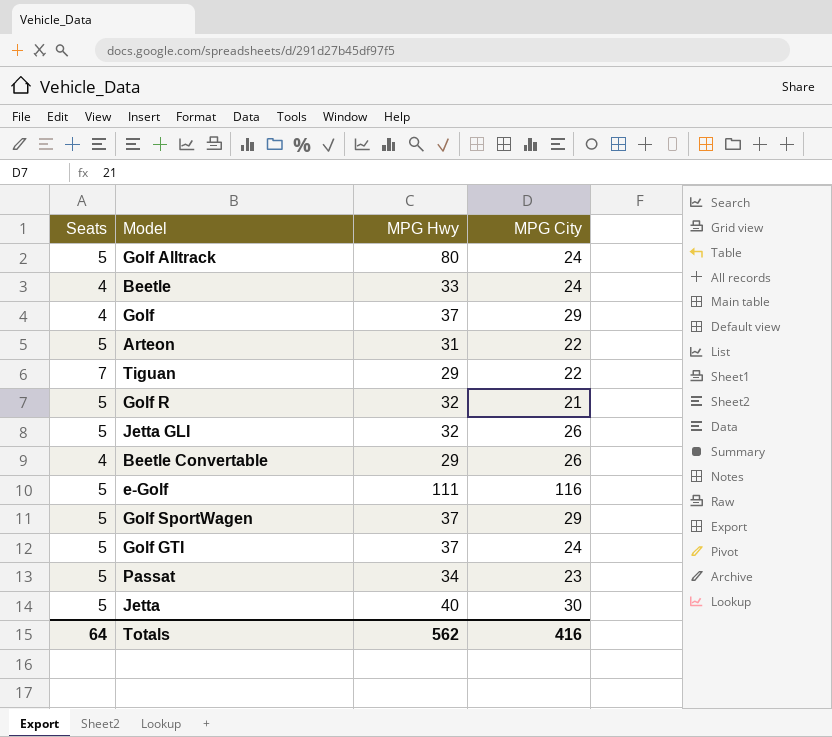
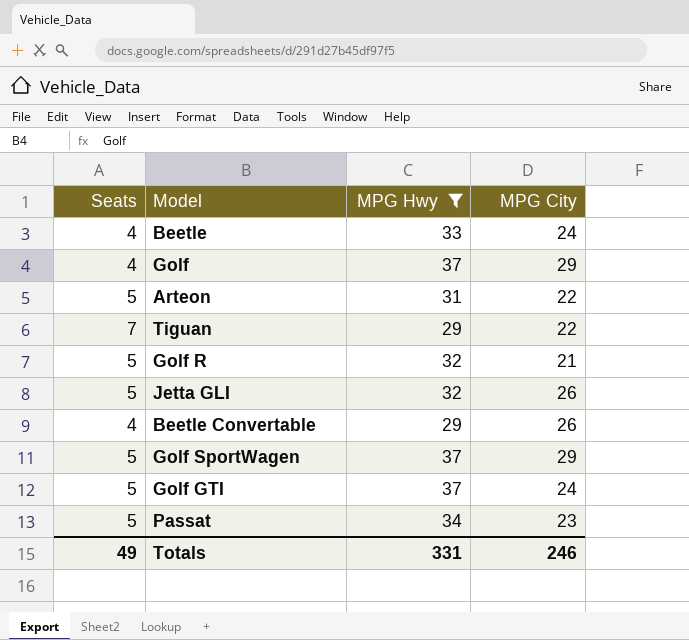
filter: none -> MPG Hwy <= 37
Totals | Seats: 64 -> 49
Totals | MPG Hwy: 562 -> 331
Totals | MPG City: 416 -> 246

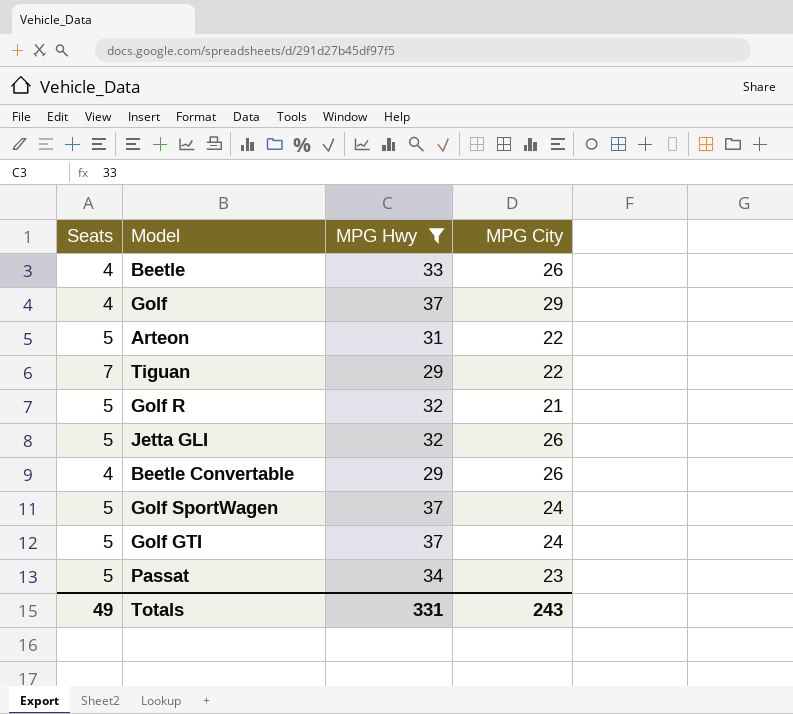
Beetle | MPG City: 24 -> 26
Golf SportWagen | MPG City: 29 -> 24
Totals | MPG City: 246 -> 243

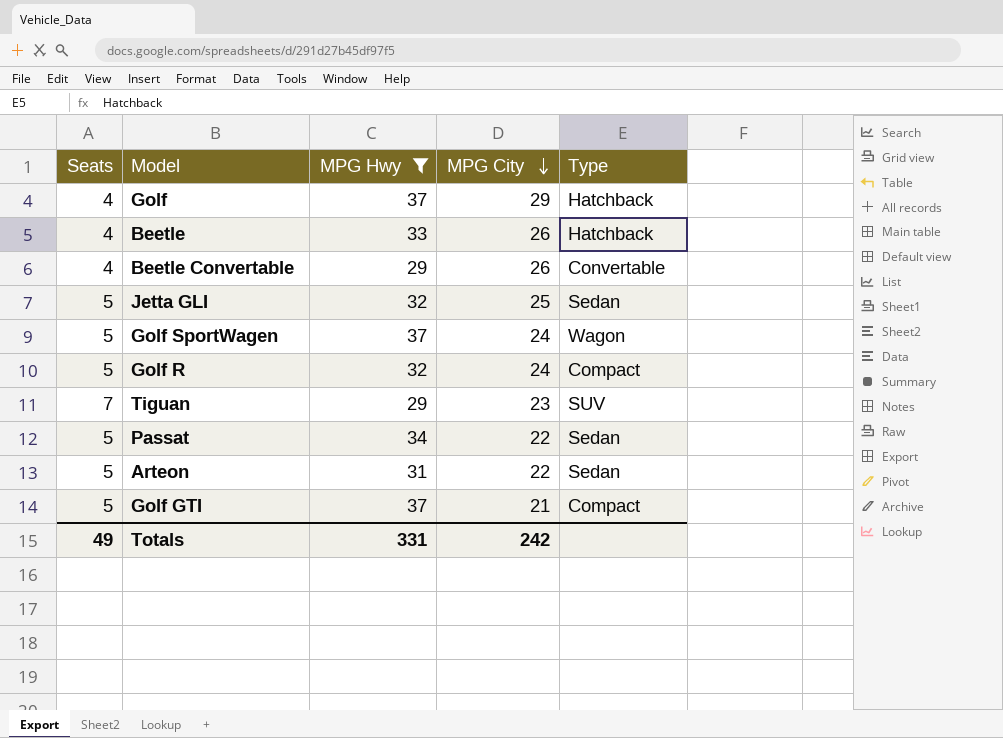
row order: none -> MPG City descending
column Type | position: none -> 5
Jetta GLI | MPG City: 26 -> 25
Golf R | MPG City: 21 -> 24
Tiguan | MPG City: 22 -> 23
Passat | MPG City: 23 -> 22
Golf GTI | MPG City: 24 -> 21
Totals | MPG City: 243 -> 242

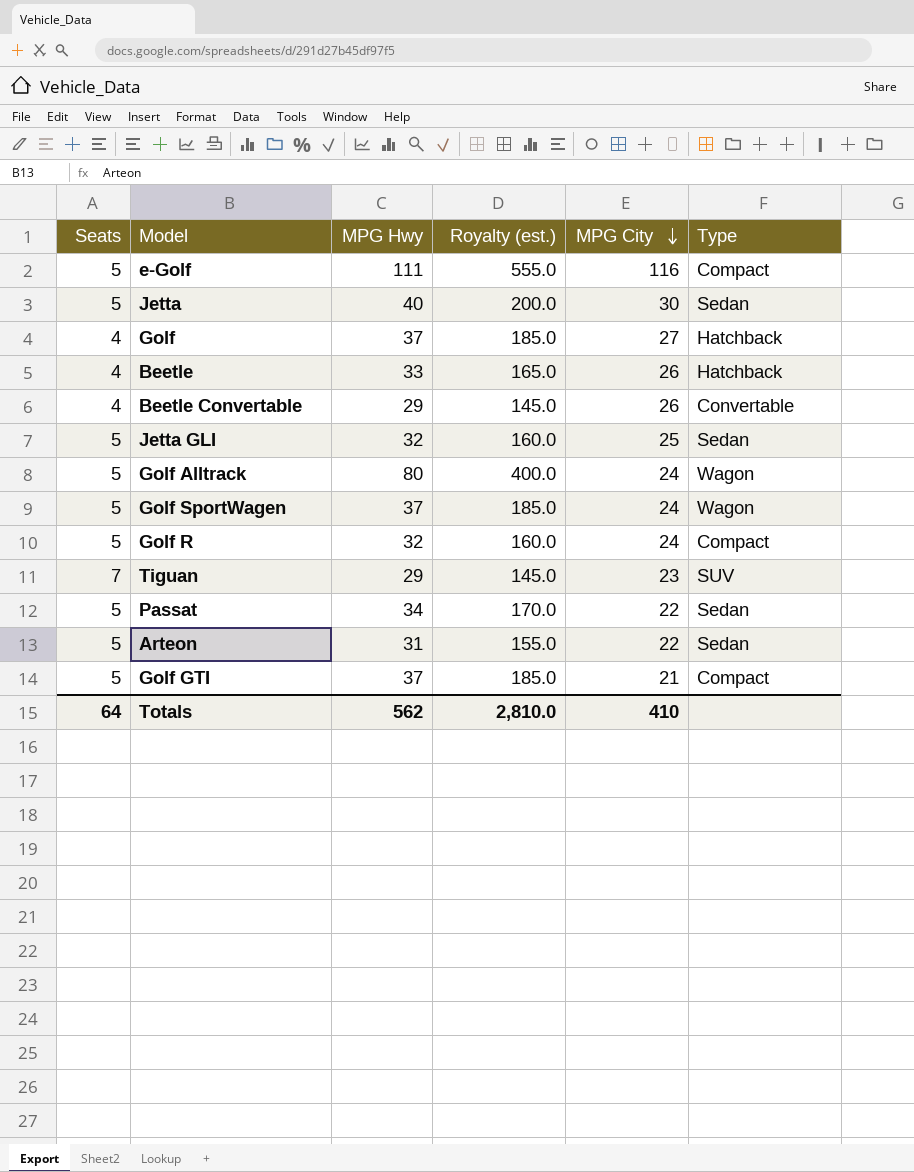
filter: MPG Hwy <= 37 -> none
column Royalty (est.) | formula: none -> [MPG Hwy] * 5
Golf | MPG City: 29 -> 27
Totals | Seats: 49 -> 64
Totals | MPG Hwy: 331 -> 562
Totals | MPG City: 242 -> 410

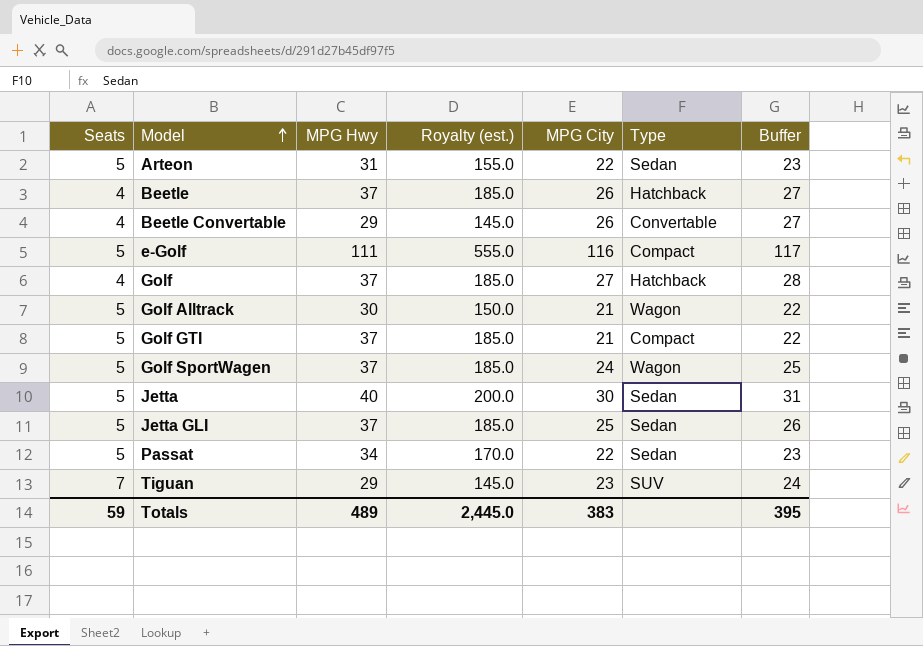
row order: MPG City descending -> Model ascending
column Buffer | formula: none -> [MPG City] + 1
row Golf R: 5 | 32 | 160.0 | 24 | Compact -> none
Beetle | MPG Hwy: 33 -> 37
Beetle | Royalty (est.): 165.0 -> 185.0
Golf Alltrack | MPG Hwy: 80 -> 30
Golf Alltrack | Royalty (est.): 400.0 -> 150.0
Golf Alltrack | MPG City: 24 -> 21
Jetta GLI | MPG Hwy: 32 -> 37
Jetta GLI | Royalty (est.): 160.0 -> 185.0
Totals | Seats: 64 -> 59
Totals | MPG Hwy: 562 -> 489
Totals | Royalty (est.): 2,810.0 -> 2,445.0
Totals | MPG City: 410 -> 383

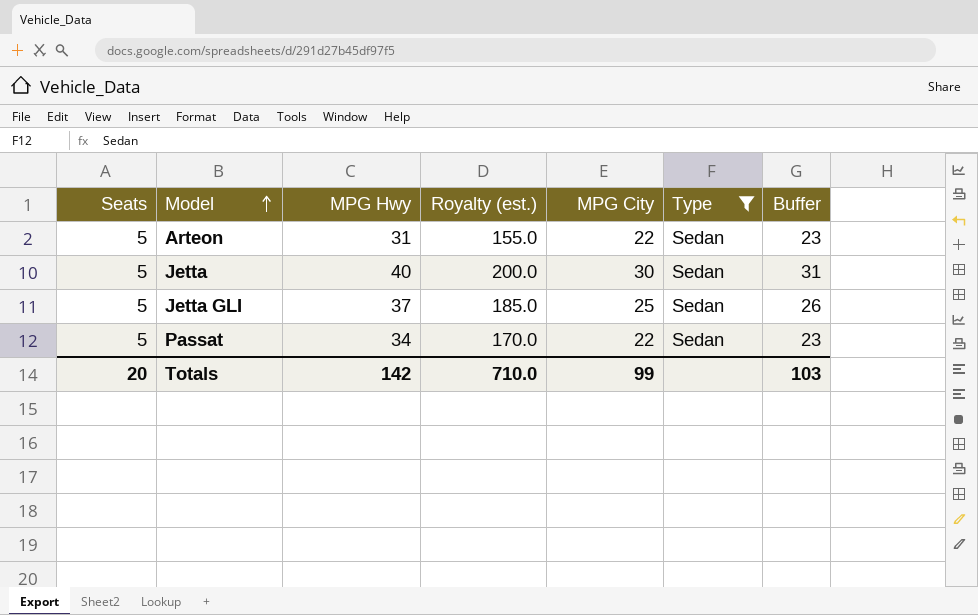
filter: none -> Type = Sedan
Totals | Seats: 59 -> 20
Totals | MPG Hwy: 489 -> 142
Totals | Royalty (est.): 2,445.0 -> 710.0
Totals | MPG City: 383 -> 99
Totals | Buffer: 395 -> 103

